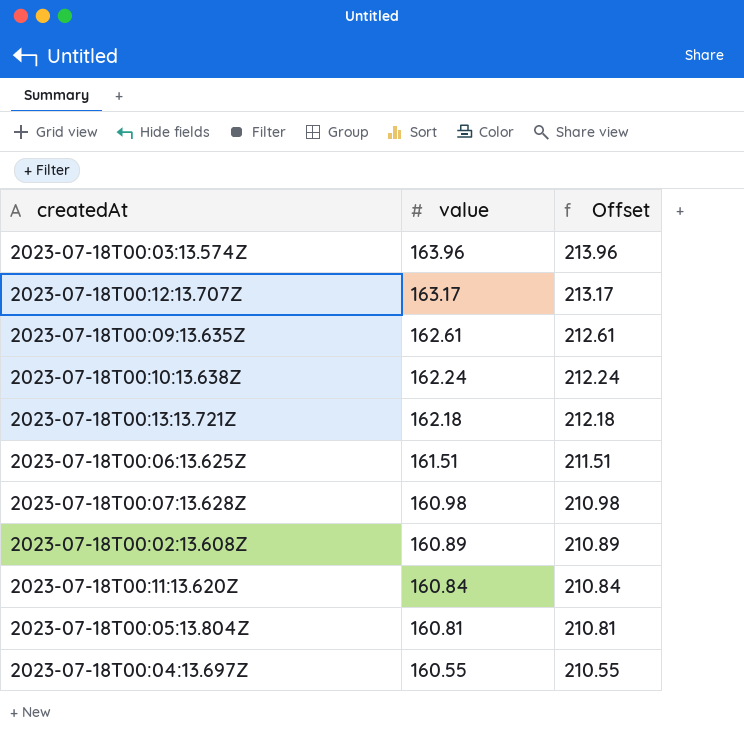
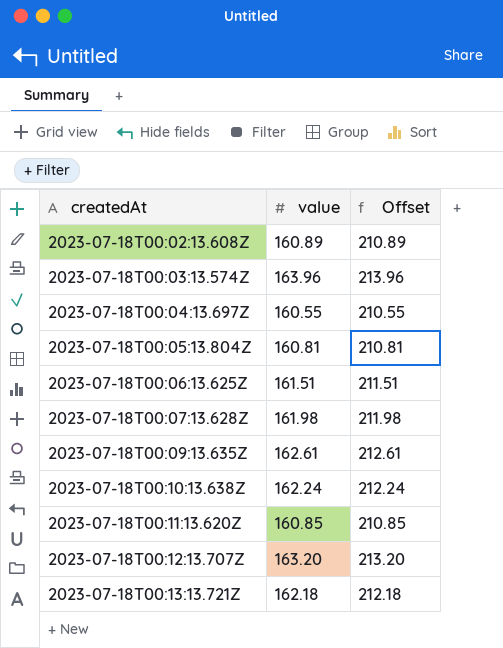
row order: value descending -> createdAt ascending
2023-07-18T00:07:13.628Z | value: 160.98 -> 161.98
2023-07-18T00:07:13.628Z | Offset: 210.98 -> 211.98
2023-07-18T00:11:13.620Z | value: 160.84 -> 160.85
2023-07-18T00:11:13.620Z | Offset: 210.84 -> 210.85
2023-07-18T00:12:13.707Z | value: 163.17 -> 163.20
2023-07-18T00:12:13.707Z | Offset: 213.17 -> 213.20

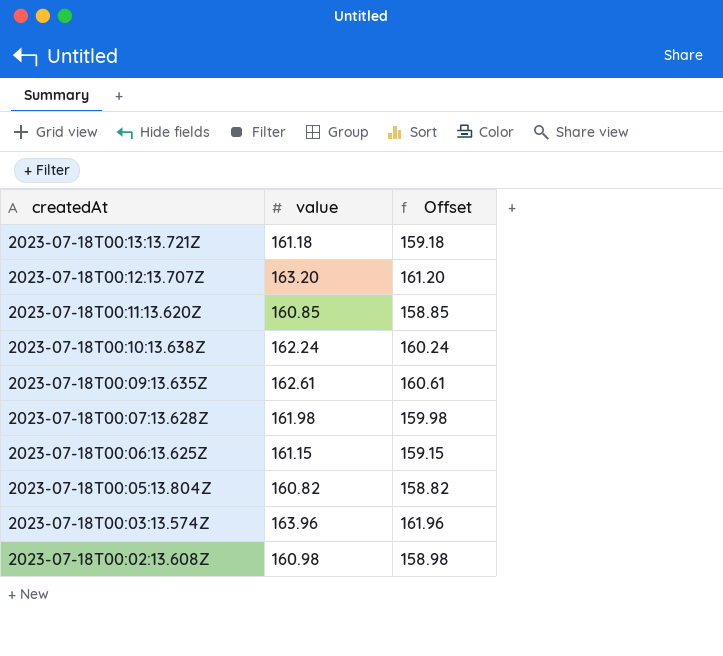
row order: createdAt ascending -> createdAt descending
column Offset | formula: [value] + 50 -> [value] - 2
row 2023-07-18T00:04:13.697Z: 160.55 | 210.55 -> none
2023-07-18T00:13:13.721Z | value: 162.18 -> 161.18
2023-07-18T00:06:13.625Z | value: 161.51 -> 161.15
2023-07-18T00:05:13.804Z | value: 160.81 -> 160.82
2023-07-18T00:02:13.608Z | value: 160.89 -> 160.98

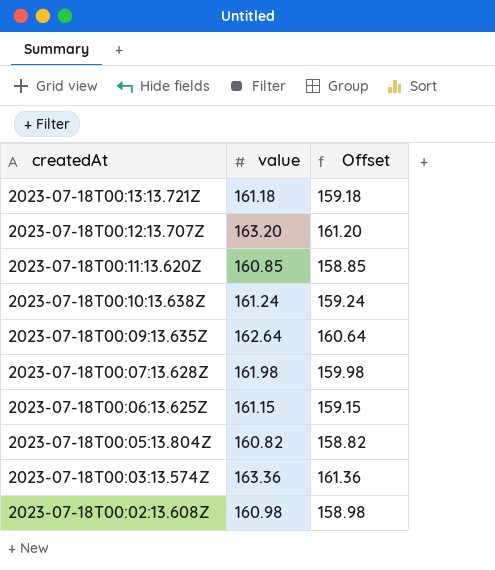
2023-07-18T00:10:13.638Z | value: 162.24 -> 161.24
2023-07-18T00:10:13.638Z | Offset: 160.24 -> 159.24
2023-07-18T00:09:13.635Z | value: 162.61 -> 162.64
2023-07-18T00:09:13.635Z | Offset: 160.61 -> 160.64
2023-07-18T00:03:13.574Z | value: 163.96 -> 163.36
2023-07-18T00:03:13.574Z | Offset: 161.96 -> 161.36

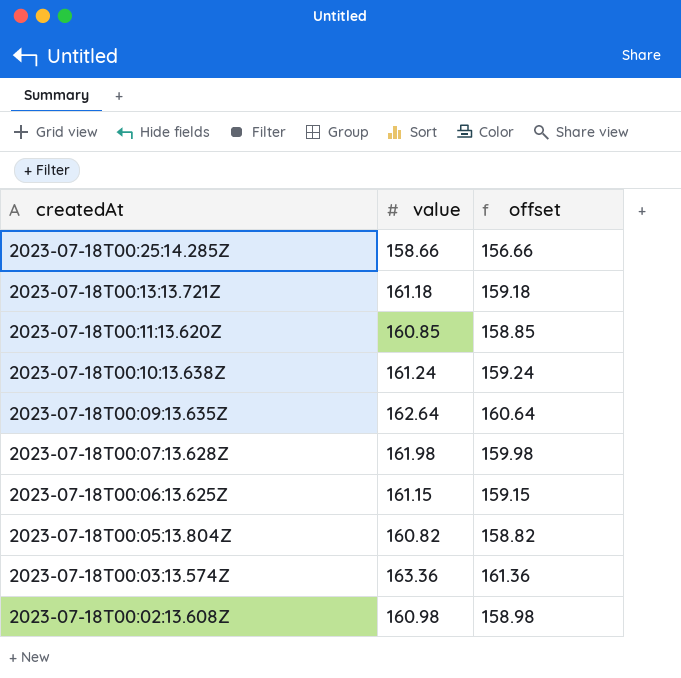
column name: Offset -> offset
row 2023-07-18T00:12:13.707Z: 163.20 | 161.20 -> none
row 2023-07-18T00:25:14.285Z: none -> 158.66 | 156.66

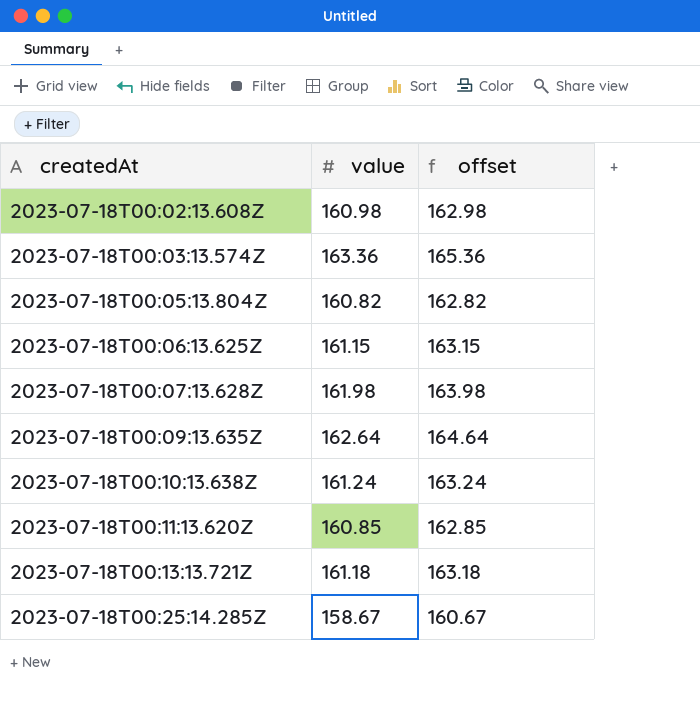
row order: createdAt descending -> createdAt ascending
column offset | formula: [value] - 2 -> [value] + 2
2023-07-18T00:25:14.285Z | value: 158.66 -> 158.67

